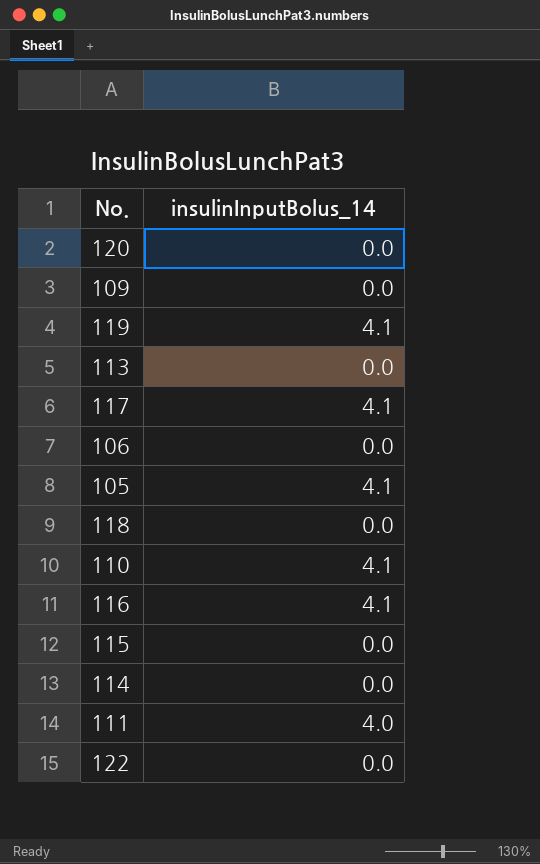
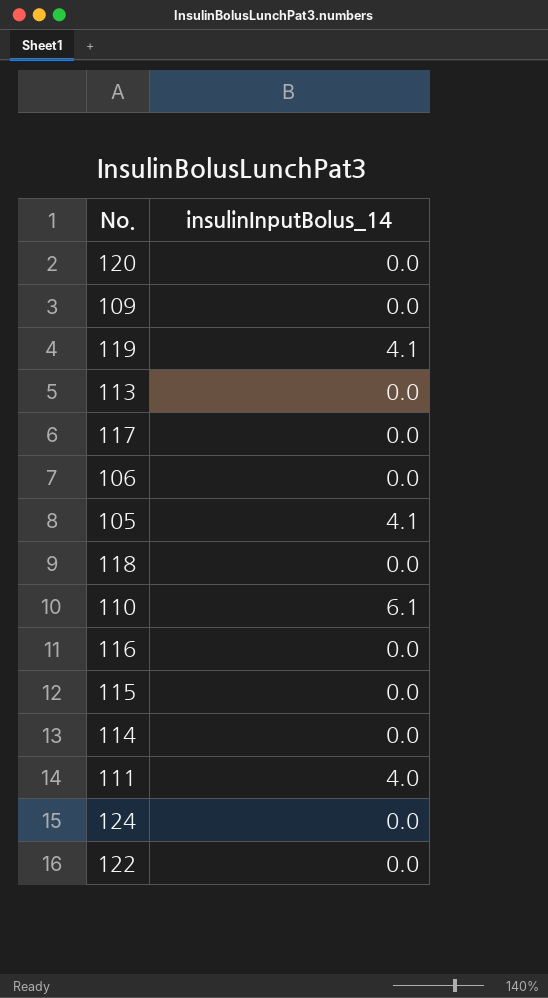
117 | insulinInputBolus_14: 4.1 -> 0.0
110 | insulinInputBolus_14: 4.1 -> 6.1
116 | insulinInputBolus_14: 4.1 -> 0.0
row 124: none -> 0.0

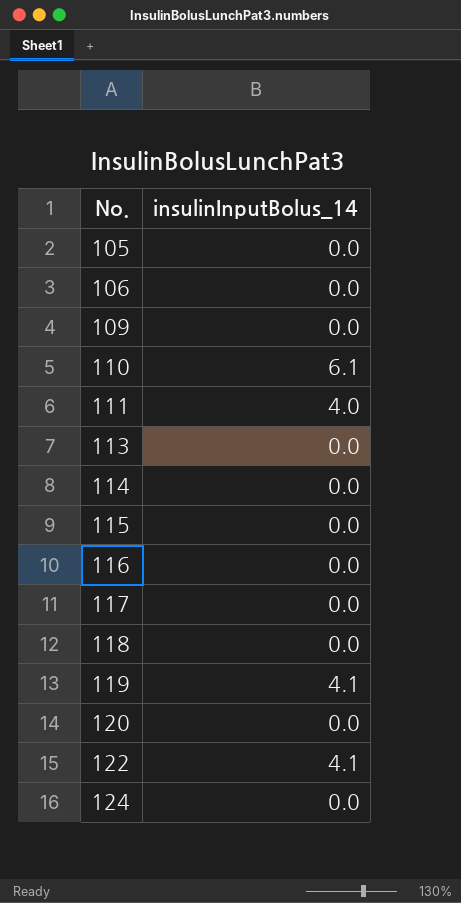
row order: none -> No. ascending
105 | insulinInputBolus_14: 4.1 -> 0.0
122 | insulinInputBolus_14: 0.0 -> 4.1

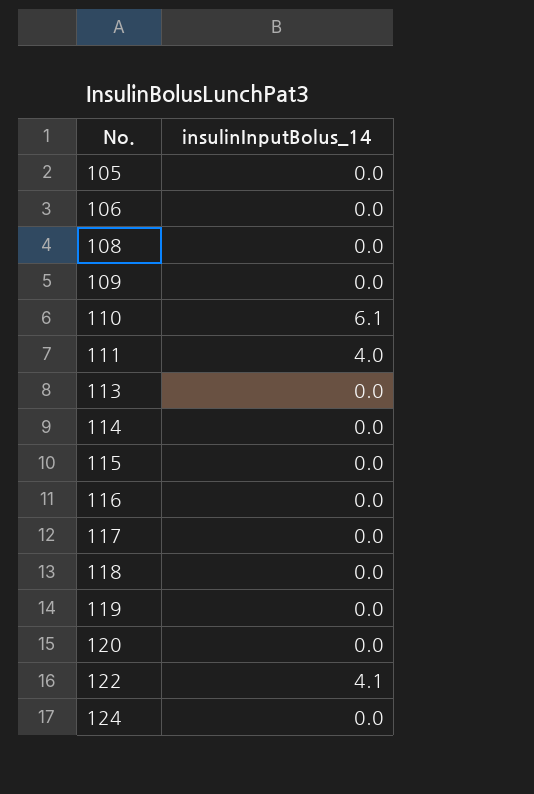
row 108: none -> 0.0
119 | insulinInputBolus_14: 4.1 -> 0.0

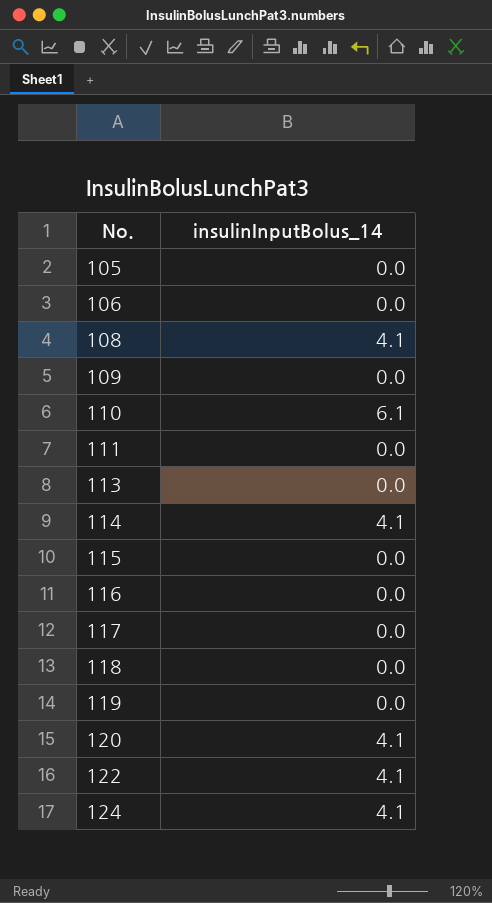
108 | insulinInputBolus_14: 0.0 -> 4.1
111 | insulinInputBolus_14: 4.0 -> 0.0
114 | insulinInputBolus_14: 0.0 -> 4.1
120 | insulinInputBolus_14: 0.0 -> 4.1
124 | insulinInputBolus_14: 0.0 -> 4.1

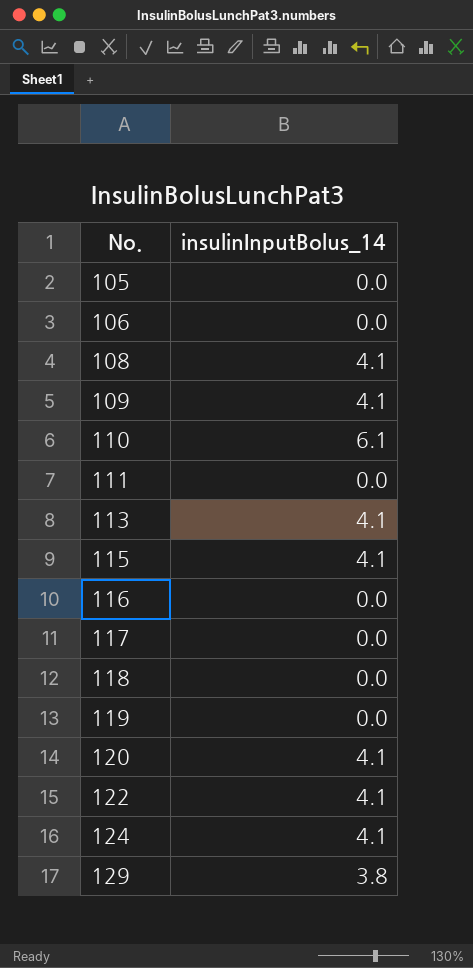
row 114: 4.1 -> none
109 | insulinInputBolus_14: 0.0 -> 4.1
113 | insulinInputBolus_14: 0.0 -> 4.1
115 | insulinInputBolus_14: 0.0 -> 4.1
row 129: none -> 3.8

